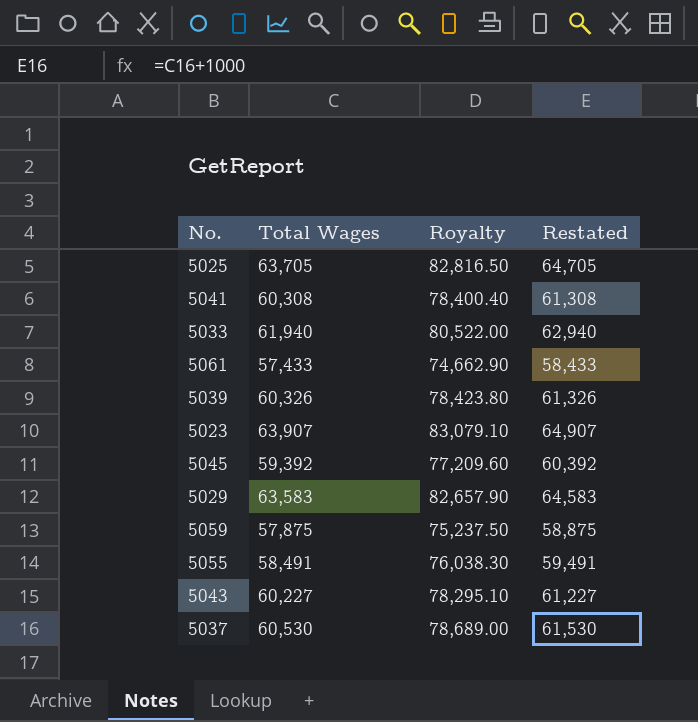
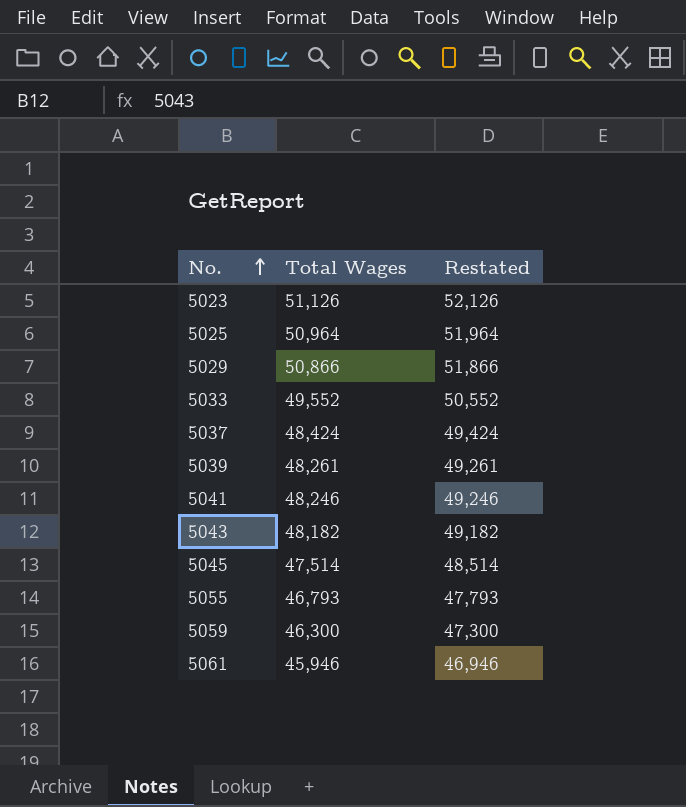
row order: none -> No. ascending
column Royalty | formula: [Total Wages] * 1.3 -> none
5023 | Total Wages: 63,907 -> 51,126
5023 | Restated: 64,907 -> 52,126
5025 | Total Wages: 63,705 -> 50,964
5025 | Restated: 64,705 -> 51,964
5029 | Total Wages: 63,583 -> 50,866
5029 | Restated: 64,583 -> 51,866
5033 | Total Wages: 61,940 -> 49,552
5033 | Restated: 62,940 -> 50,552
5037 | Total Wages: 60,530 -> 48,424
5037 | Restated: 61,530 -> 49,424
5039 | Total Wages: 60,326 -> 48,261
5039 | Restated: 61,326 -> 49,261
5041 | Total Wages: 60,308 -> 48,246
5041 | Restated: 61,308 -> 49,246
5043 | Total Wages: 60,227 -> 48,182
5043 | Restated: 61,227 -> 49,182
5045 | Total Wages: 59,392 -> 47,514
5045 | Restated: 60,392 -> 48,514
5055 | Total Wages: 58,491 -> 46,793
5055 | Restated: 59,491 -> 47,793
5059 | Total Wages: 57,875 -> 46,300
5059 | Restated: 58,875 -> 47,300
5061 | Total Wages: 57,433 -> 45,946
5061 | Restated: 58,433 -> 46,946

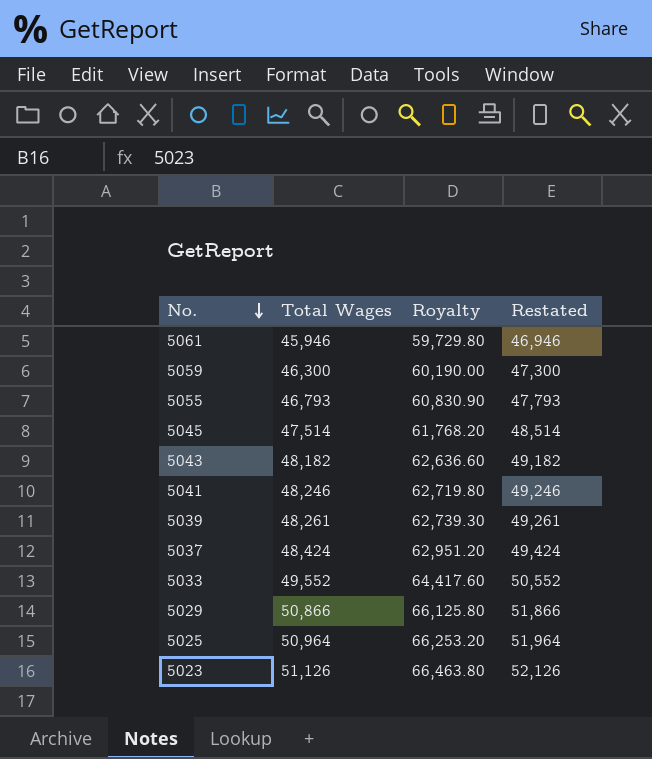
row order: No. ascending -> No. descending
column Royalty | formula: none -> [Total Wages] * 1.3

